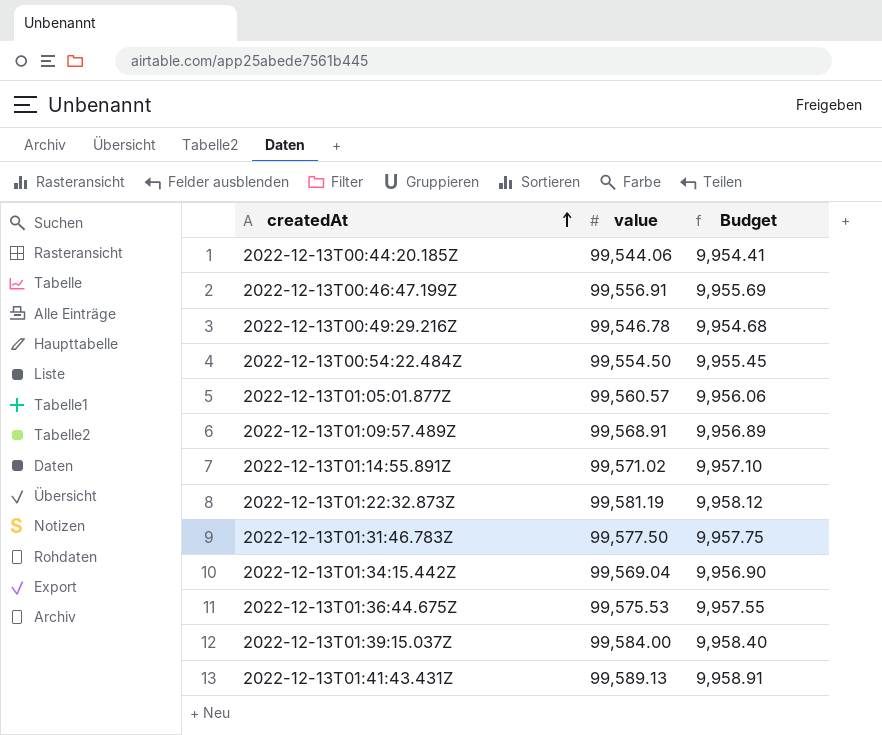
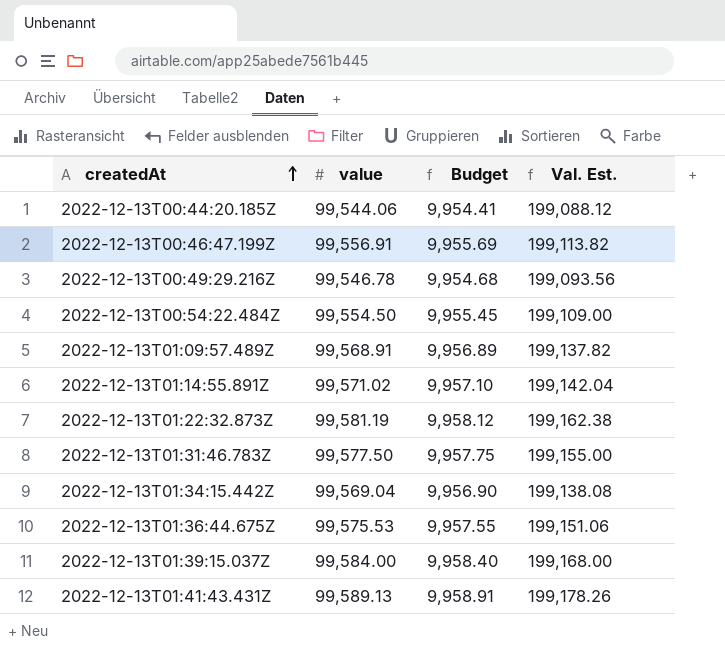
column Val. Est. | formula: none -> [value] * 2
row 2022-12-13T01:05:01.877Z: 99,560.57 | 9,956.06 -> none

